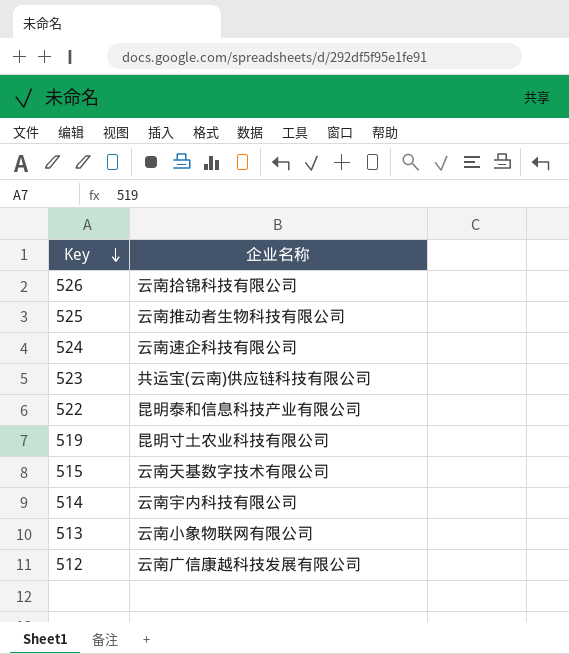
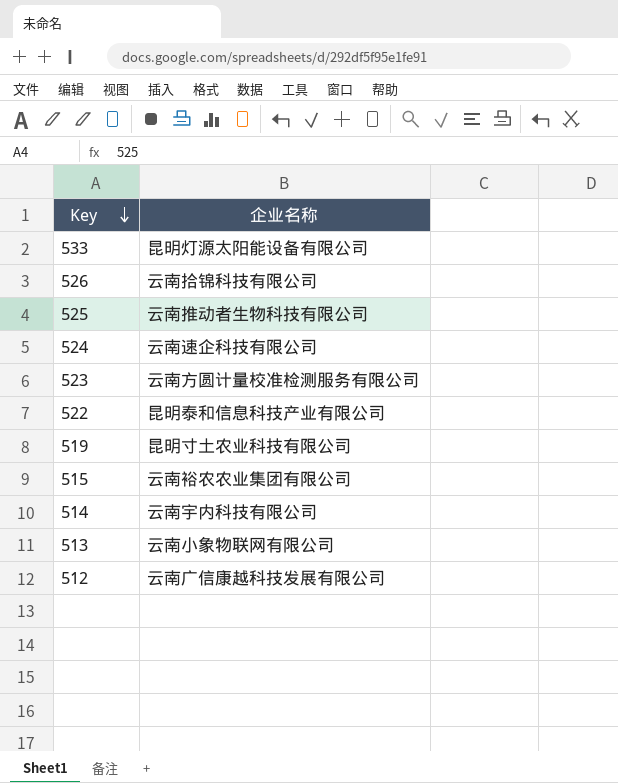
row 533: none -> 昆明灯源太阳能设备有限公司
523 | 企业名称: 共运宝(云南)供应链科技有限公司 -> 云南方圆计量校准检测服务有限公司
515 | 企业名称: 云南天基数字技术有限公司 -> 云南裕农农业集团有限公司

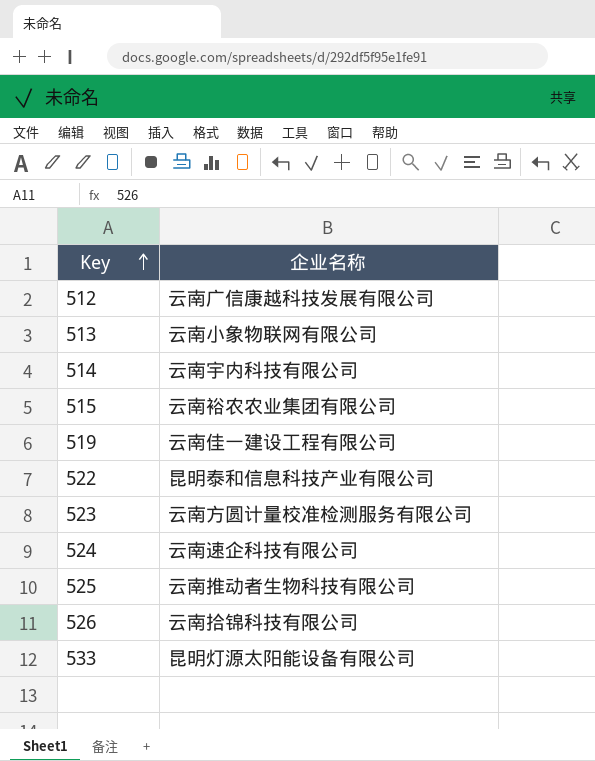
row order: Key descending -> Key ascending
519 | 企业名称: 昆明寸土农业科技有限公司 -> 云南佳一建设工程有限公司

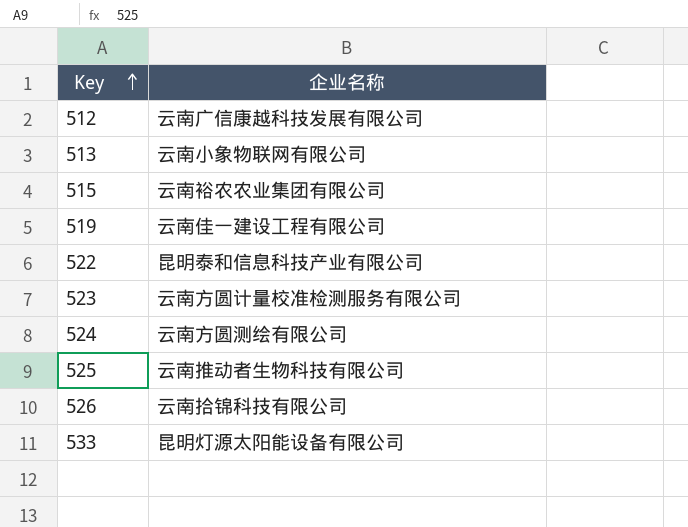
row 514: 云南宇内科技有限公司 -> none
524 | 企业名称: 云南速企科技有限公司 -> 云南方圆测绘有限公司

